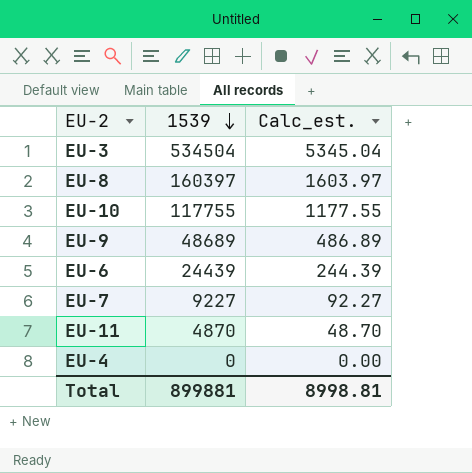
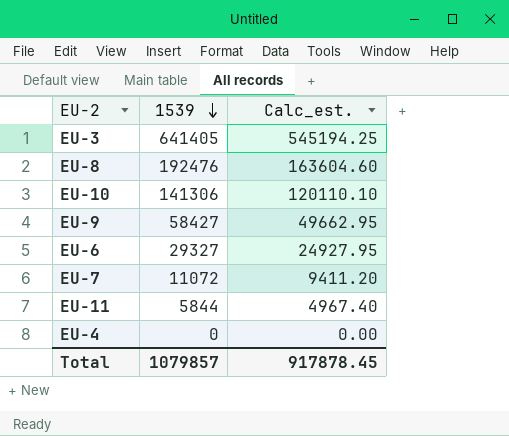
column Calc_est. | formula: [1539] * 0.01 -> [1539] * 0.85
EU-3 | 1539: 534504 -> 641405
EU-8 | 1539: 160397 -> 192476
EU-10 | 1539: 117755 -> 141306
EU-9 | 1539: 48689 -> 58427
EU-6 | 1539: 24439 -> 29327
EU-7 | 1539: 9227 -> 11072
EU-11 | 1539: 4870 -> 5844
Total | 1539: 899881 -> 1079857
Total | Calc_est.: 8998.81 -> 917878.45

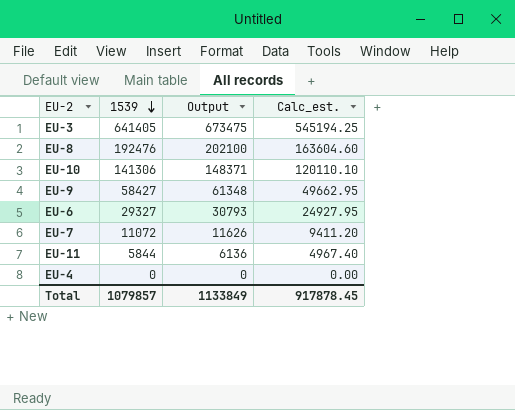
column Output | formula: none -> [1539] * 1.05

